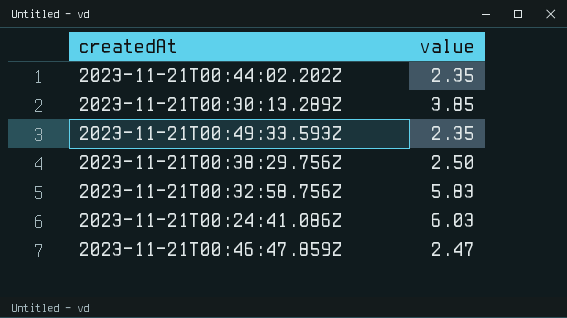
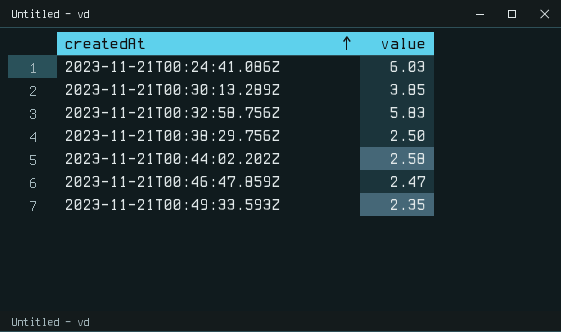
row order: none -> createdAt ascending
2023-11-21T00:44:02.202Z | value: 2.35 -> 2.58

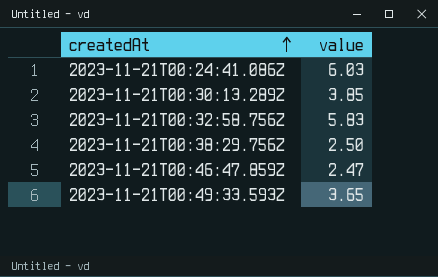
row 2023-11-21T00:44:02.202Z: 2.58 -> none
2023-11-21T00:49:33.593Z | value: 2.35 -> 3.65

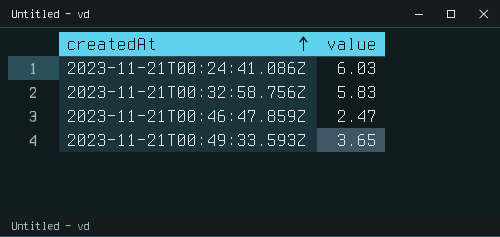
row 2023-11-21T00:30:13.289Z: 3.85 -> none
row 2023-11-21T00:38:29.756Z: 2.50 -> none

